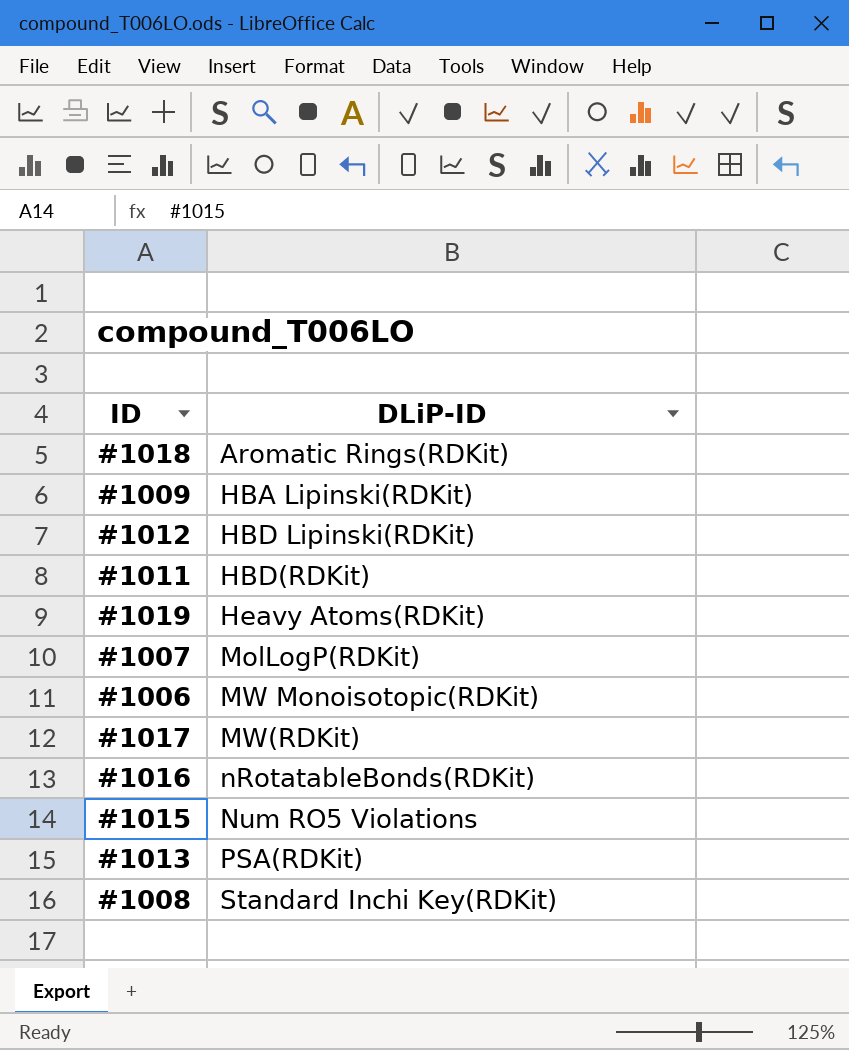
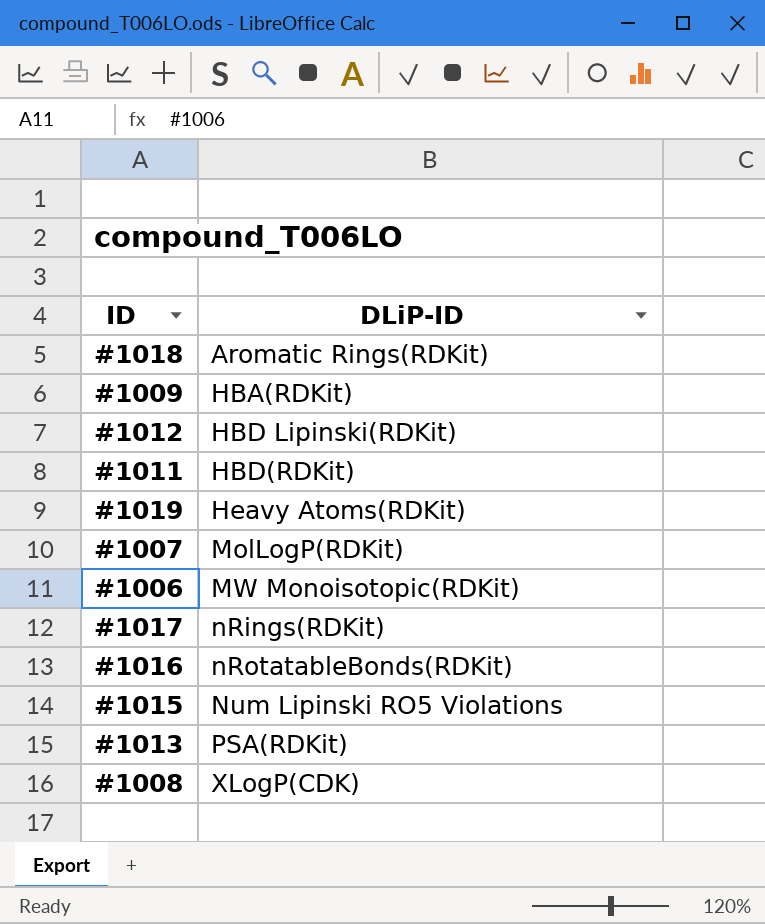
#1009 | DLiP-ID: HBA Lipinski(RDKit) -> HBA(RDKit)
#1017 | DLiP-ID: MW(RDKit) -> nRings(RDKit)
#1015 | DLiP-ID: Num RO5 Violations -> Num Lipinski RO5 Violations
#1008 | DLiP-ID: Standard Inchi Key(RDKit) -> XLogP(CDK)

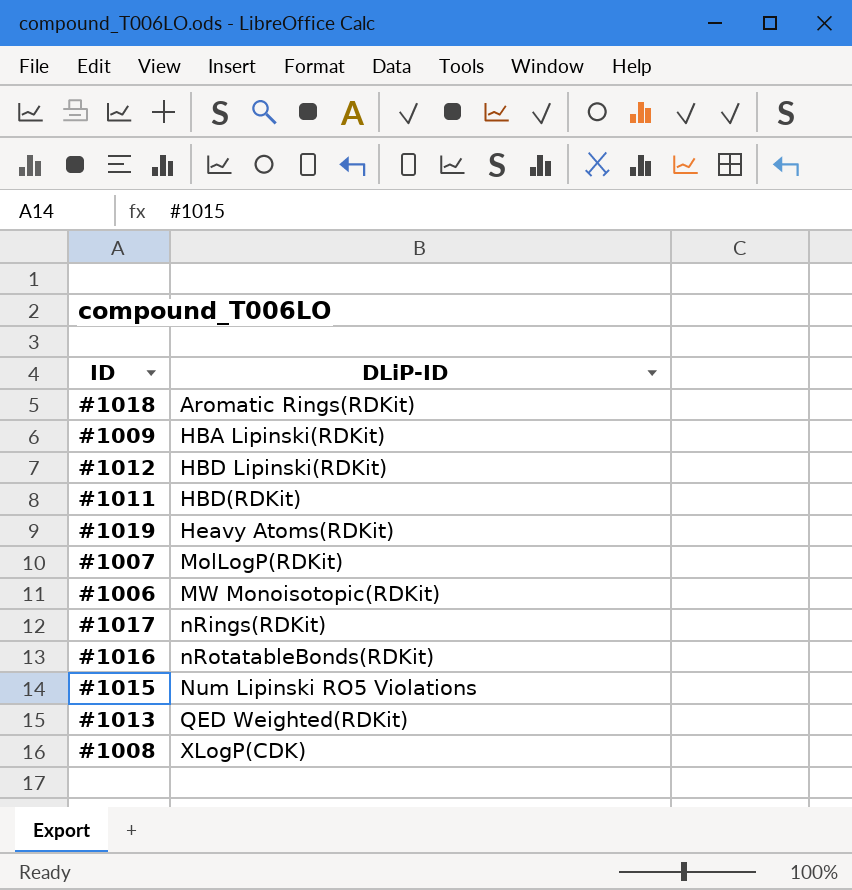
#1009 | DLiP-ID: HBA(RDKit) -> HBA Lipinski(RDKit)
#1013 | DLiP-ID: PSA(RDKit) -> QED Weighted(RDKit)

